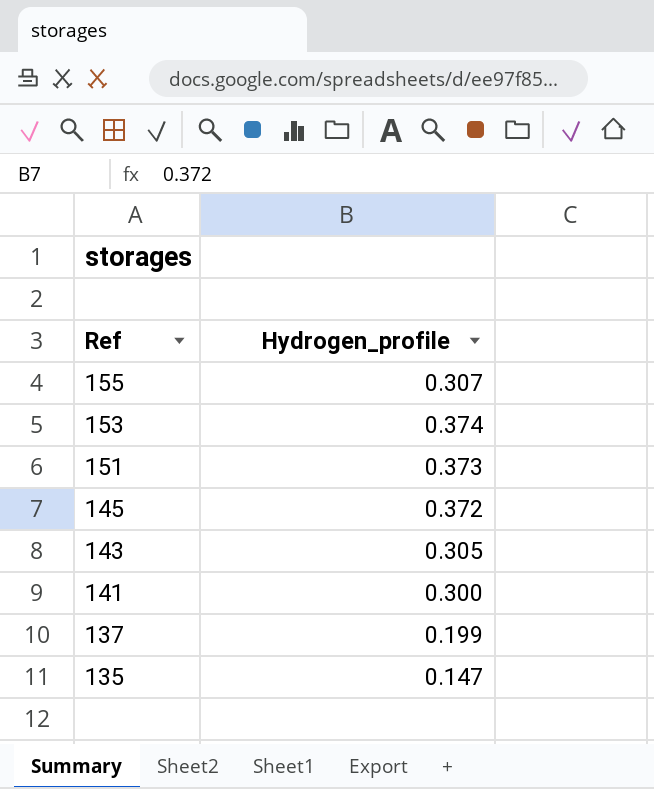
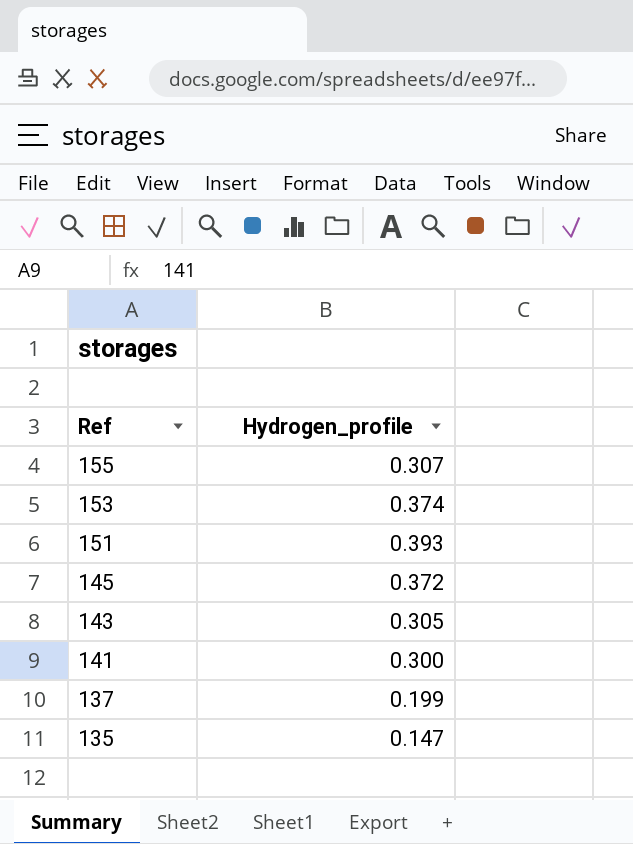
151 | Hydrogen_profile: 0.373 -> 0.393

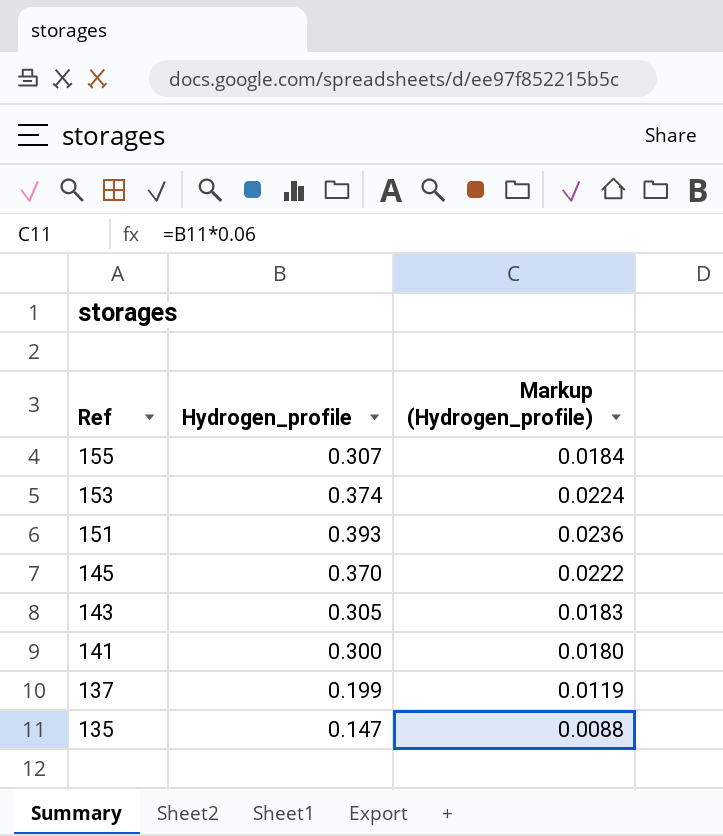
column Markup (Hydrogen_profile) | formula: none -> [Hydrogen_profile] * 0.06
145 | Hydrogen_profile: 0.372 -> 0.370

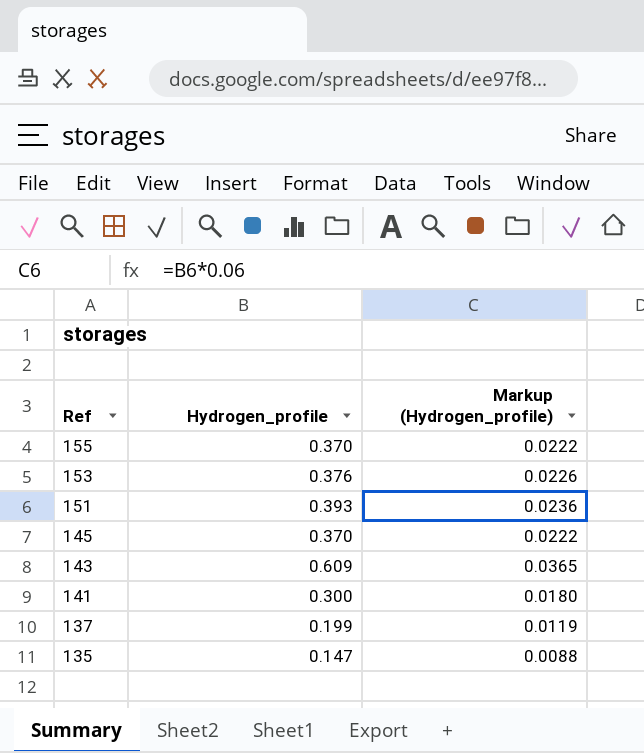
155 | Hydrogen_profile: 0.307 -> 0.370
155 | Markup (Hydrogen_profile): 0.0184 -> 0.0222
153 | Hydrogen_profile: 0.374 -> 0.376
153 | Markup (Hydrogen_profile): 0.0224 -> 0.0226
143 | Hydrogen_profile: 0.305 -> 0.609
143 | Markup (Hydrogen_profile): 0.0183 -> 0.0365

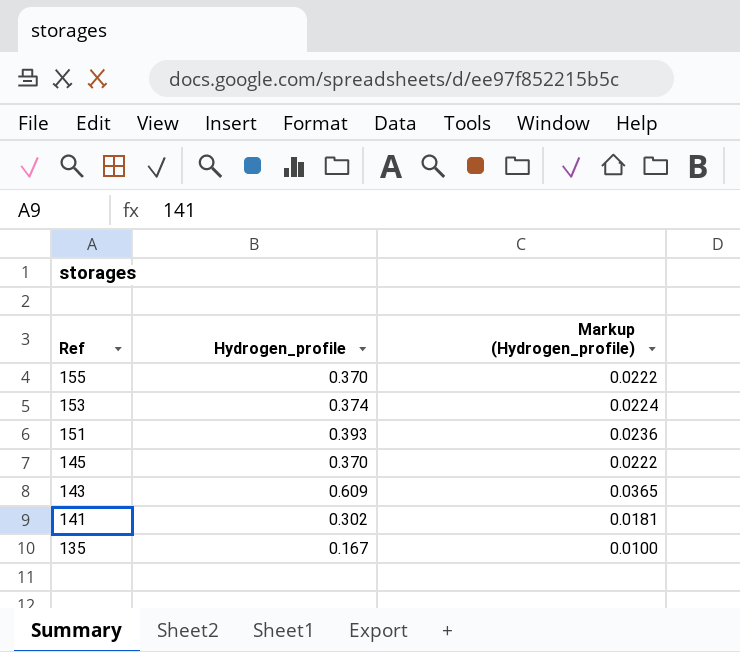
row 137: 0.199 | 0.0119 -> none
153 | Hydrogen_profile: 0.376 -> 0.374
153 | Markup (Hydrogen_profile): 0.0226 -> 0.0224
141 | Hydrogen_profile: 0.300 -> 0.302
141 | Markup (Hydrogen_profile): 0.0180 -> 0.0181
135 | Hydrogen_profile: 0.147 -> 0.167
135 | Markup (Hydrogen_profile): 0.0088 -> 0.0100

